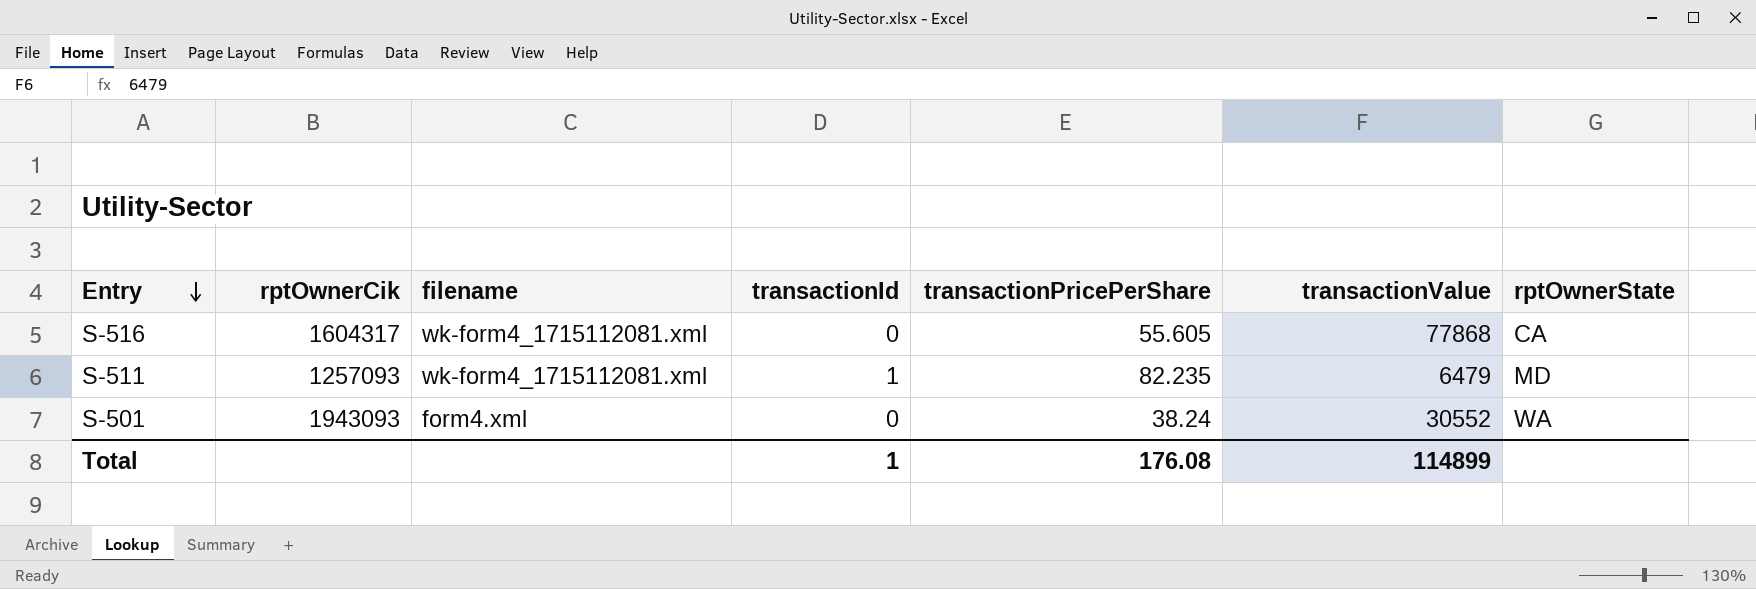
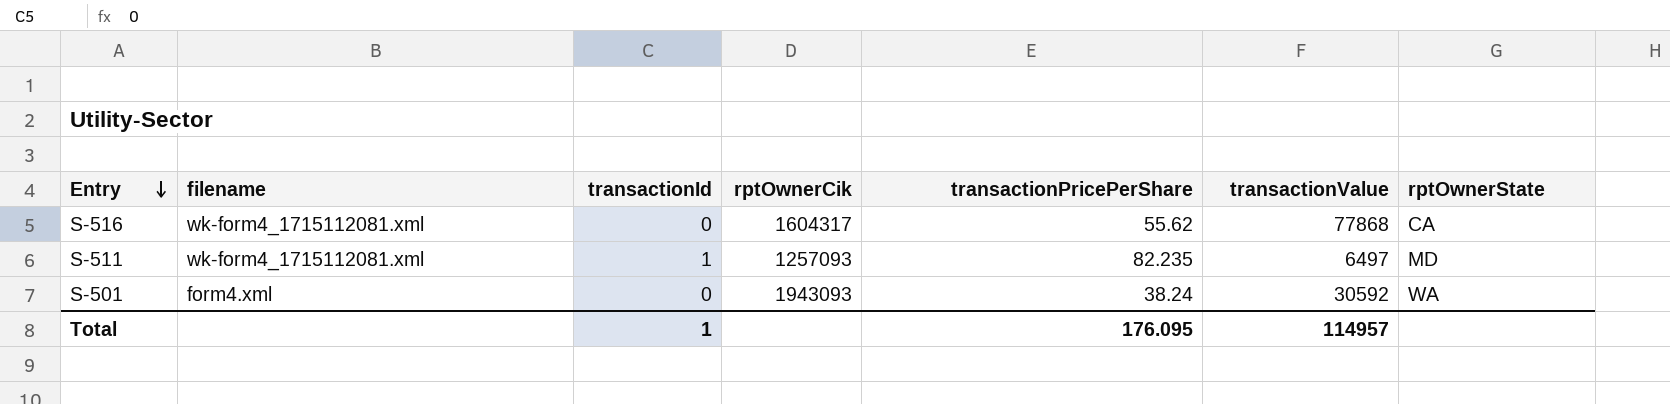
column rptOwnerCik | position: 2 -> 4
S-516 | transactionPricePerShare: 55.605 -> 55.62
S-511 | transactionValue: 6479 -> 6497
S-501 | transactionValue: 30552 -> 30592
Total | transactionPricePerShare: 176.08 -> 176.095
Total | transactionValue: 114899 -> 114957

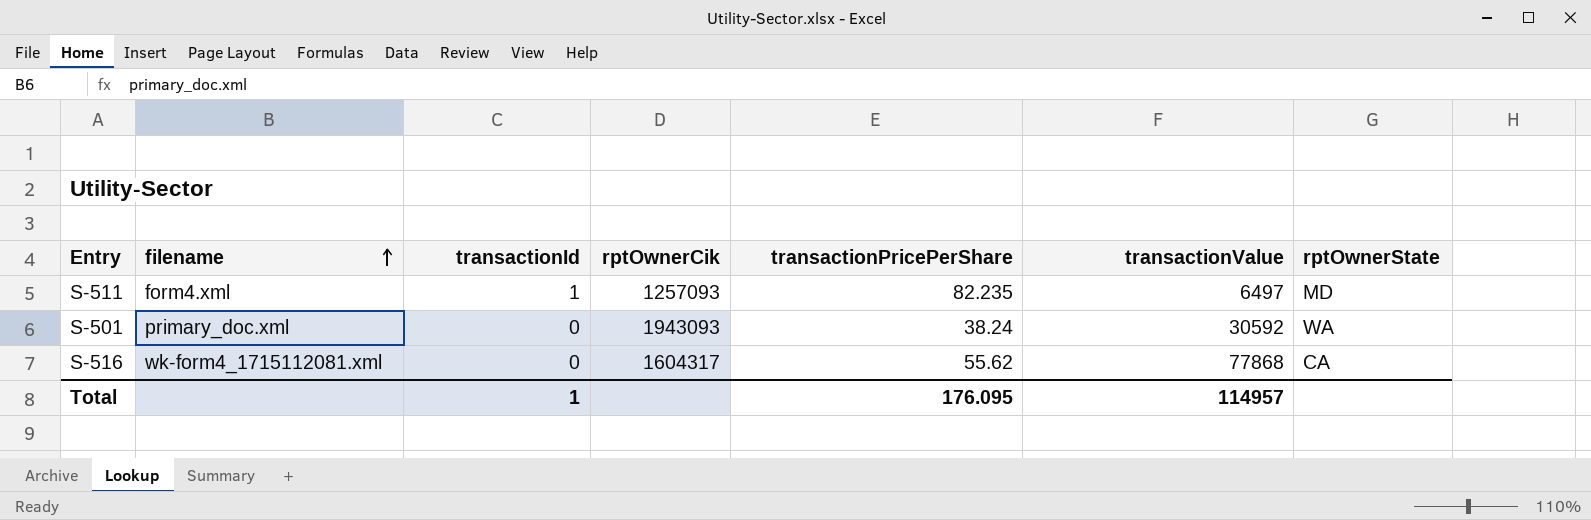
row order: Entry descending -> filename ascending
S-511 | filename: wk-form4_1715112081.xml -> form4.xml
S-501 | filename: form4.xml -> primary_doc.xml

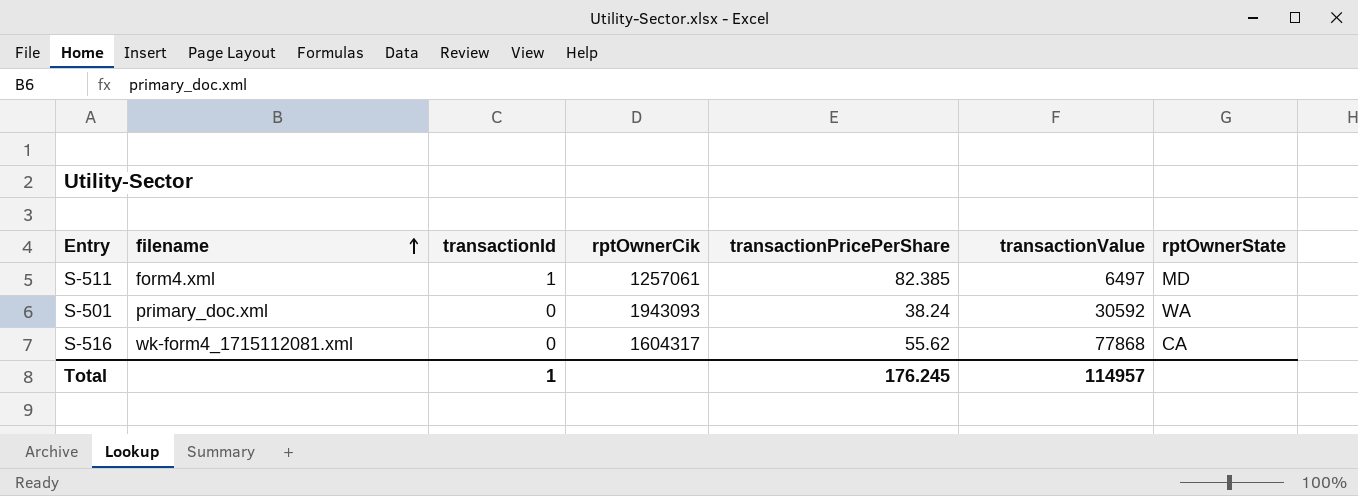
S-511 | rptOwnerCik: 1257093 -> 1257061
S-511 | transactionPricePerShare: 82.235 -> 82.385
Total | transactionPricePerShare: 176.095 -> 176.245

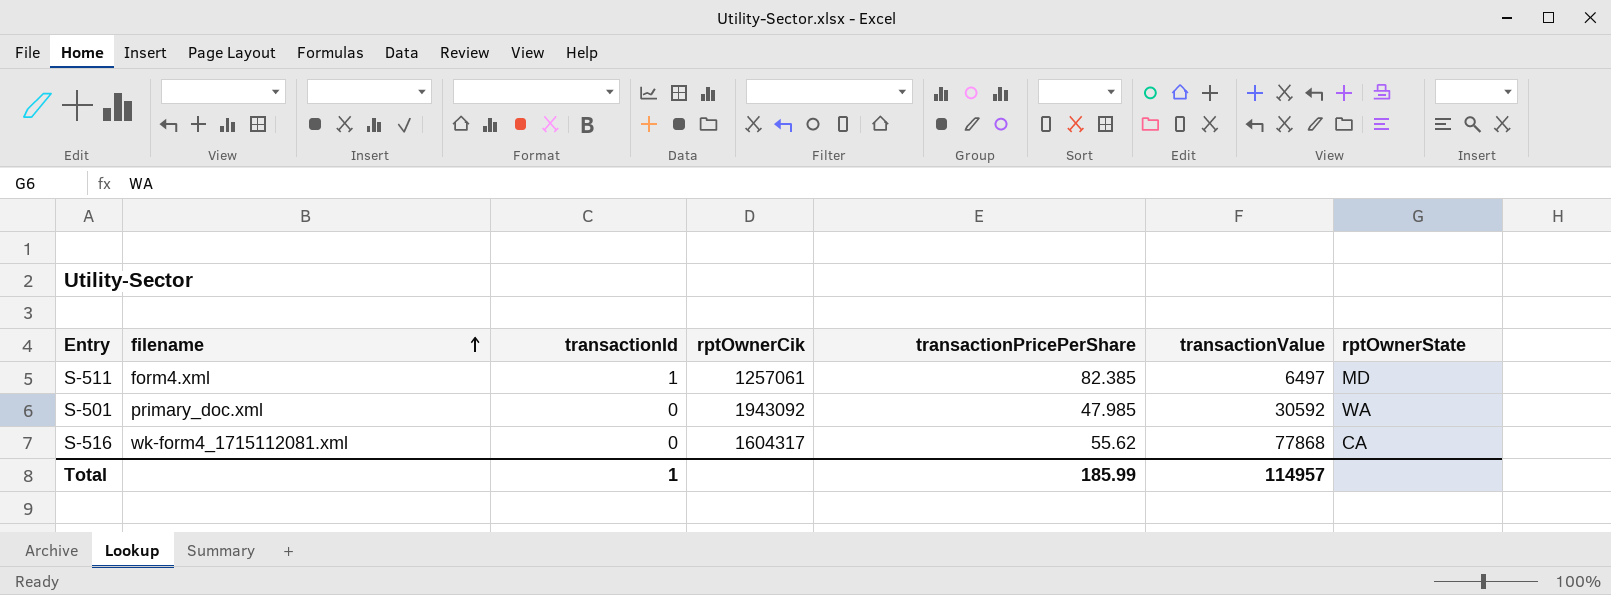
S-501 | rptOwnerCik: 1943093 -> 1943092
S-501 | transactionPricePerShare: 38.24 -> 47.985
Total | transactionPricePerShare: 176.245 -> 185.99

